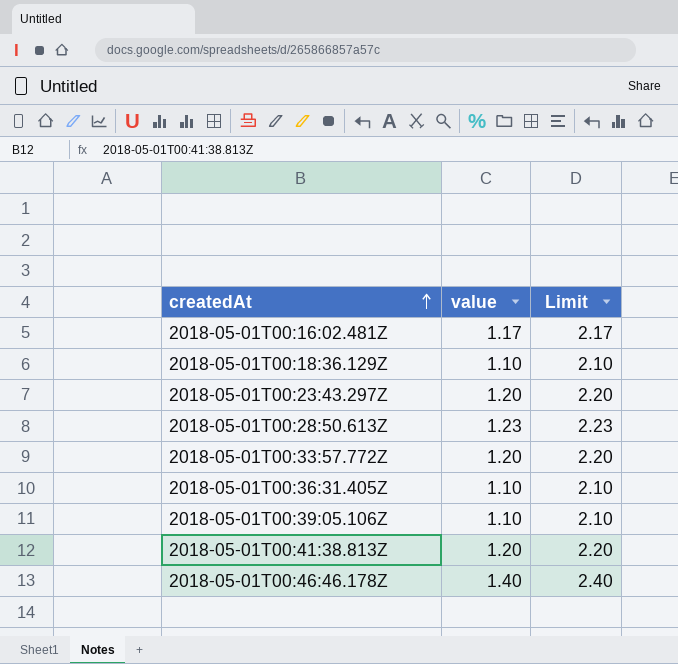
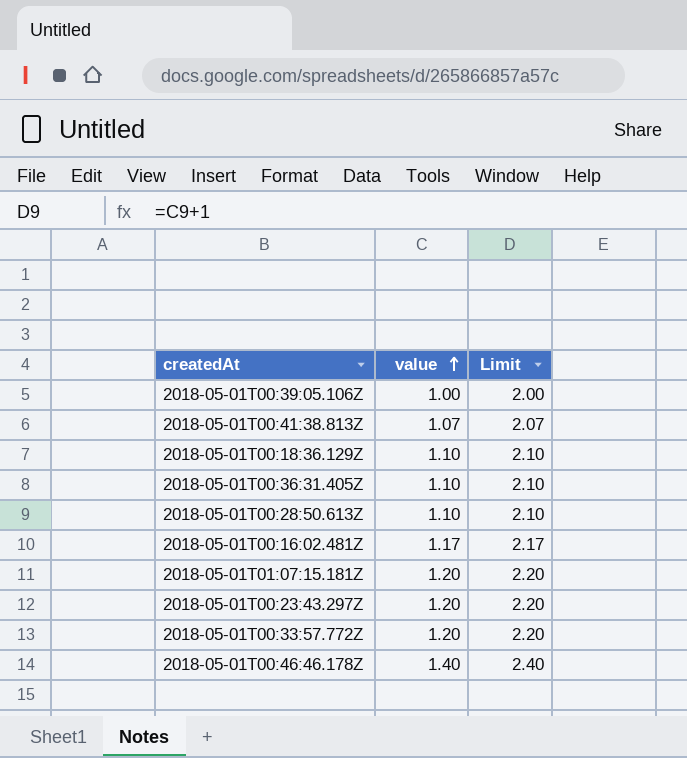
row order: createdAt ascending -> value ascending
2018-05-01T00:39:05.106Z | value: 1.10 -> 1.00
2018-05-01T00:39:05.106Z | Limit: 2.10 -> 2.00
2018-05-01T00:41:38.813Z | value: 1.20 -> 1.07
2018-05-01T00:41:38.813Z | Limit: 2.20 -> 2.07
2018-05-01T00:28:50.613Z | value: 1.23 -> 1.10
2018-05-01T00:28:50.613Z | Limit: 2.23 -> 2.10
row 2018-05-01T01:07:15.181Z: none -> 1.20 | 2.20

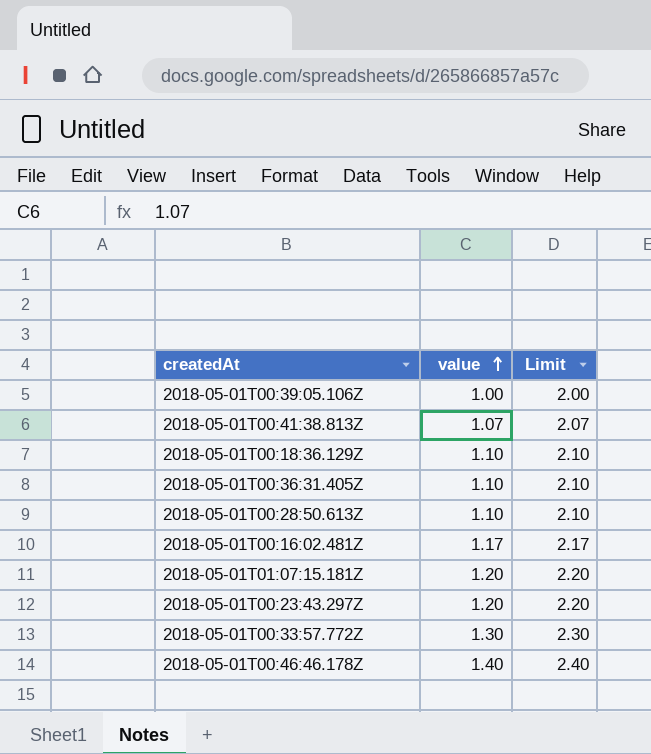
2018-05-01T00:33:57.772Z | value: 1.20 -> 1.30
2018-05-01T00:33:57.772Z | Limit: 2.20 -> 2.30

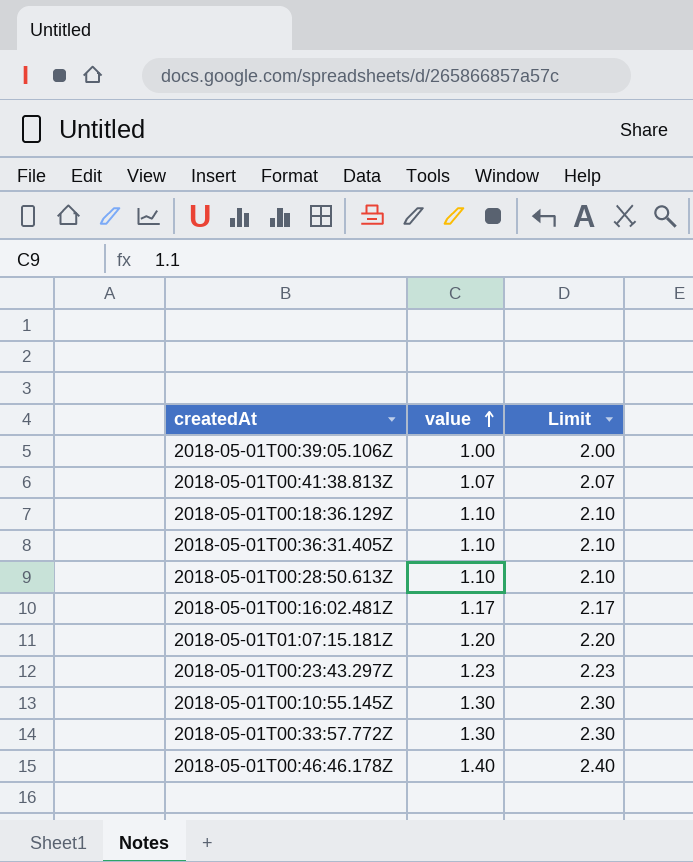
2018-05-01T00:23:43.297Z | value: 1.20 -> 1.23
2018-05-01T00:23:43.297Z | Limit: 2.20 -> 2.23
row 2018-05-01T00:10:55.145Z: none -> 1.30 | 2.30

